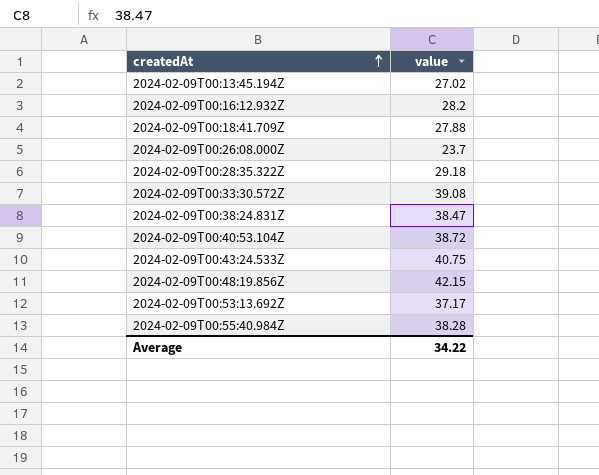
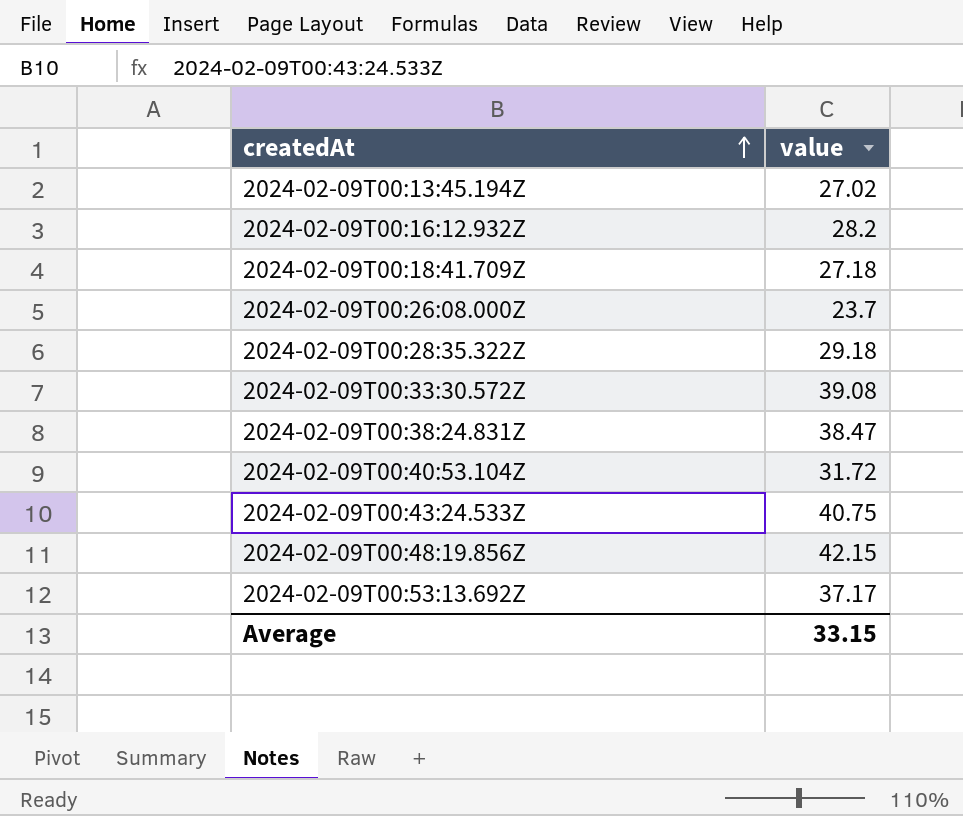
row 2024-02-09T00:55:40.984Z: 38.28 -> none
2024-02-09T00:18:41.709Z | value: 27.88 -> 27.18
2024-02-09T00:40:53.104Z | value: 38.72 -> 31.72
Average | value: 34.22 -> 33.15

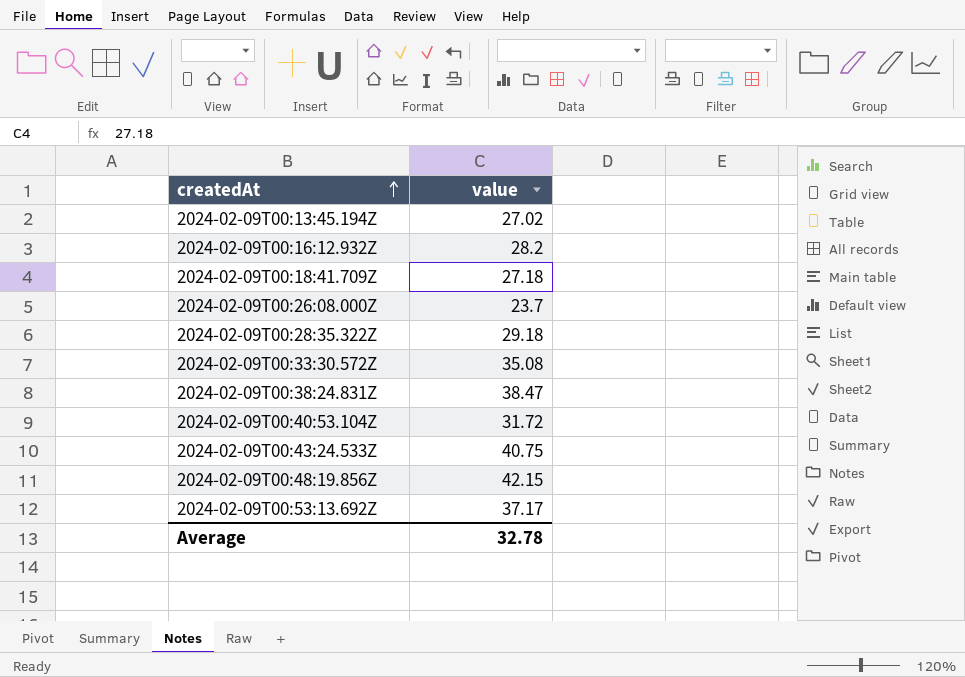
2024-02-09T00:33:30.572Z | value: 39.08 -> 35.08
Average | value: 33.15 -> 32.78

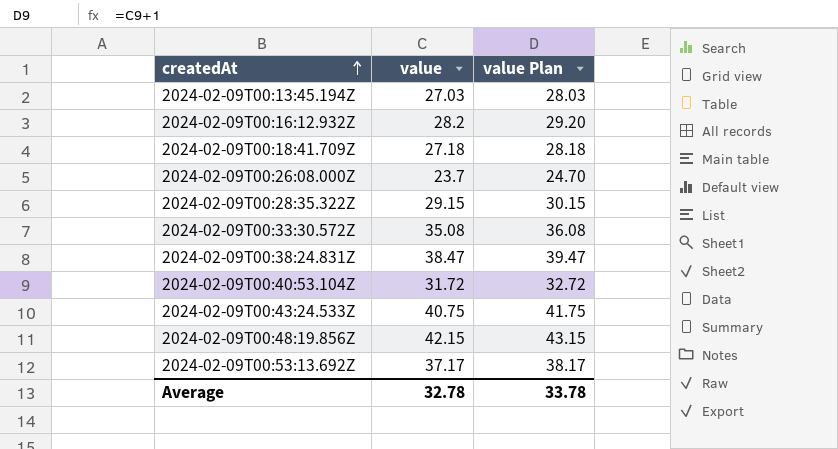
column value Plan | formula: none -> [value] + 1
2024-02-09T00:13:45.194Z | value: 27.02 -> 27.03
2024-02-09T00:28:35.322Z | value: 29.18 -> 29.15

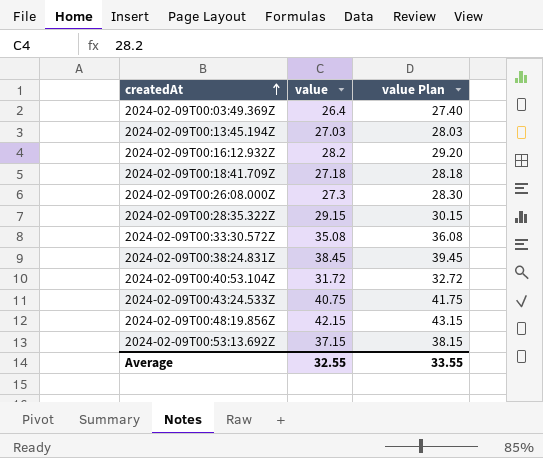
row 2024-02-09T00:03:49.369Z: none -> 26.4 | 27.40
2024-02-09T00:26:08.000Z | value: 23.7 -> 27.3
2024-02-09T00:26:08.000Z | value Plan: 24.70 -> 28.30
2024-02-09T00:38:24.831Z | value: 38.47 -> 38.45
2024-02-09T00:38:24.831Z | value Plan: 39.47 -> 39.45
2024-02-09T00:53:13.692Z | value: 37.17 -> 37.15
2024-02-09T00:53:13.692Z | value Plan: 38.17 -> 38.15
Average | value: 32.78 -> 32.55
Average | value Plan: 33.78 -> 33.55

